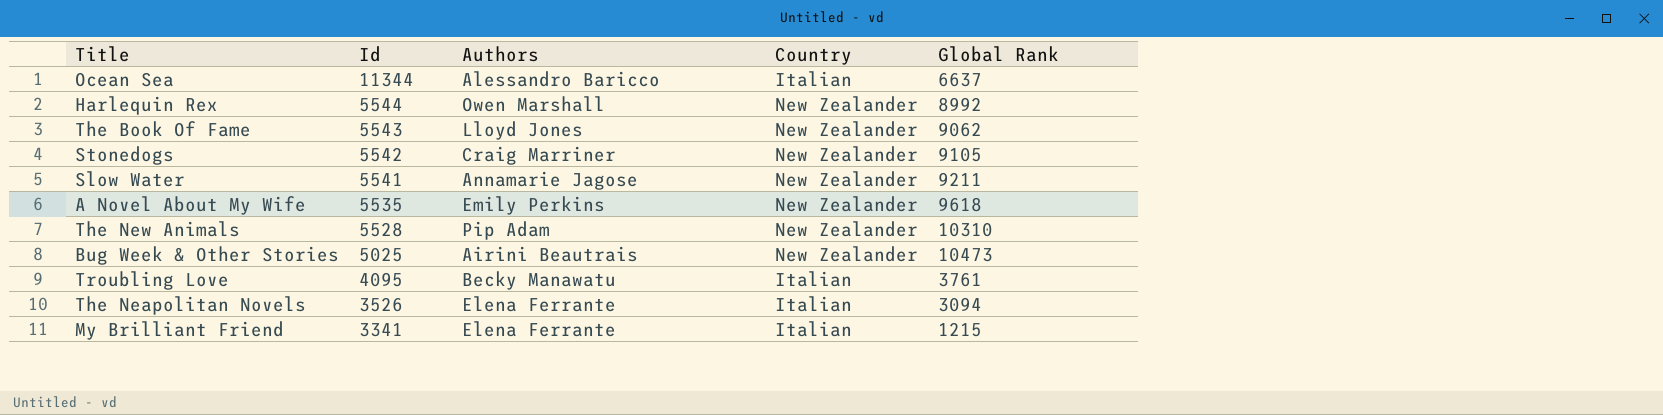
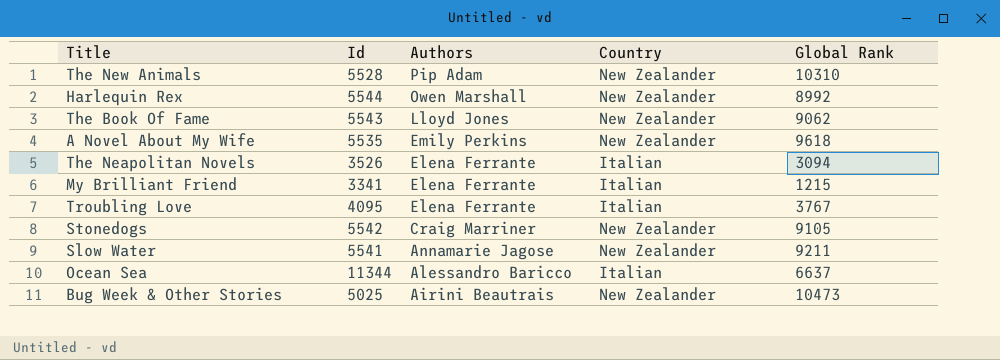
row order: Id descending -> Authors descending
Troubling Love | Authors: Becky Manawatu -> Elena Ferrante
Troubling Love | Global Rank: 3761 -> 3767

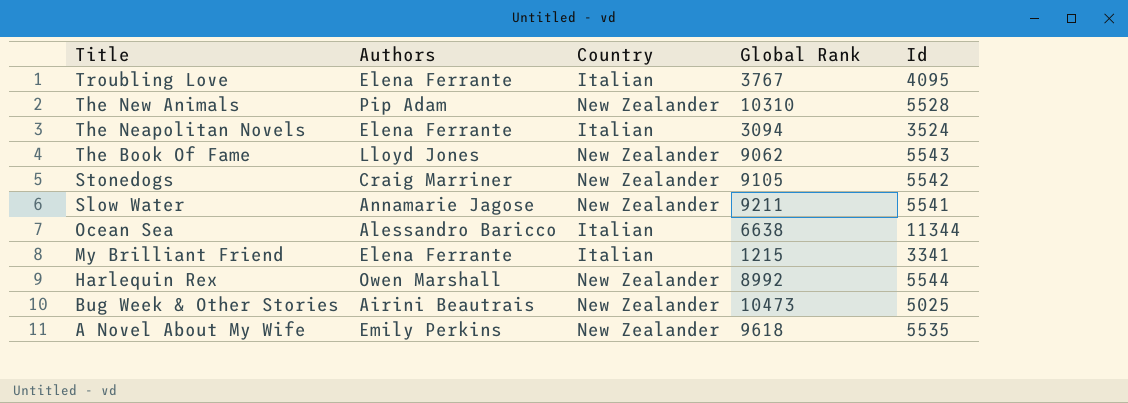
row order: Authors descending -> Title descending
column Id | position: 2 -> 5
The Neapolitan Novels | Id: 3526 -> 3524
Ocean Sea | Global Rank: 6637 -> 6638

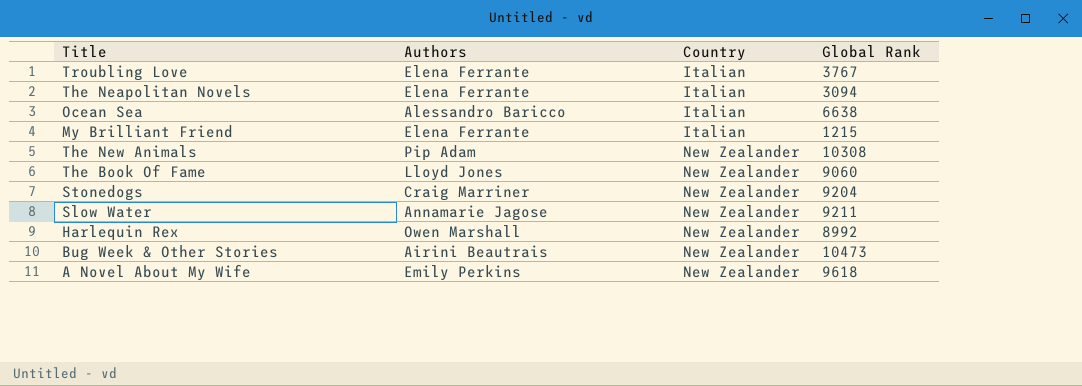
row order: Title descending -> Country ascending
column Id | position: 5 -> none
The New Animals | Global Rank: 10310 -> 10308
The Book Of Fame | Global Rank: 9062 -> 9060
Stonedogs | Global Rank: 9105 -> 9204

